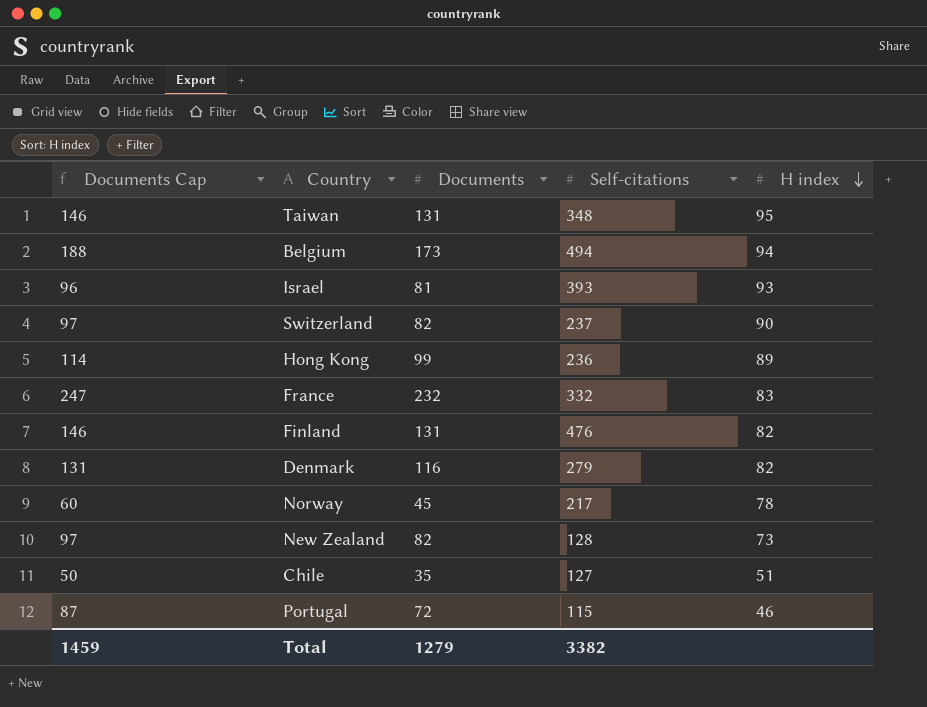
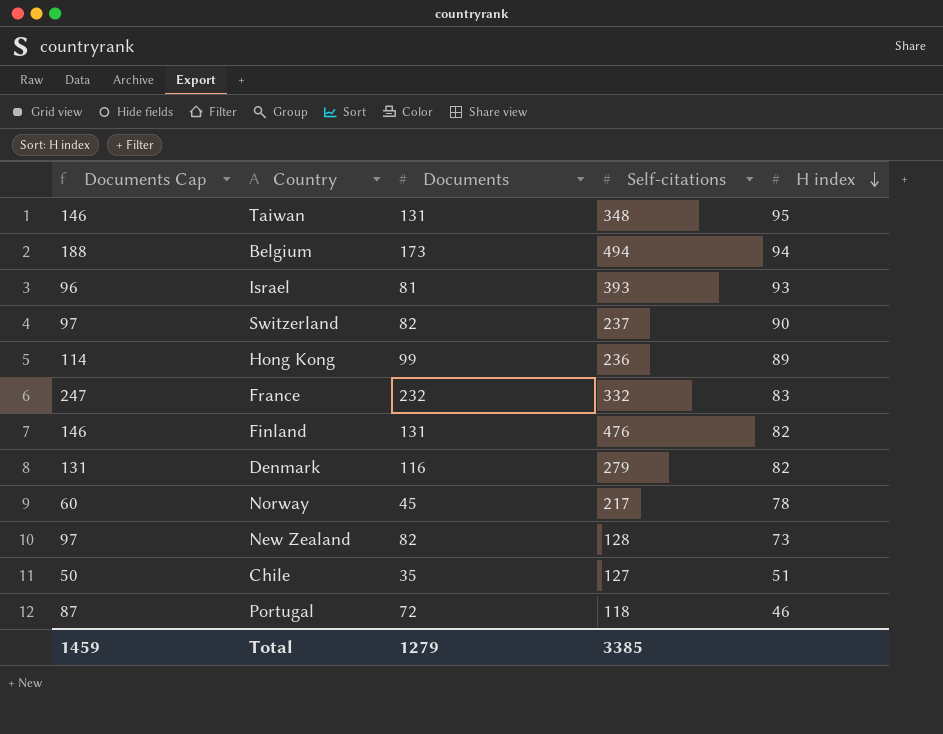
Portugal | Self-citations: 115 -> 118
Total | Self-citations: 3382 -> 3385

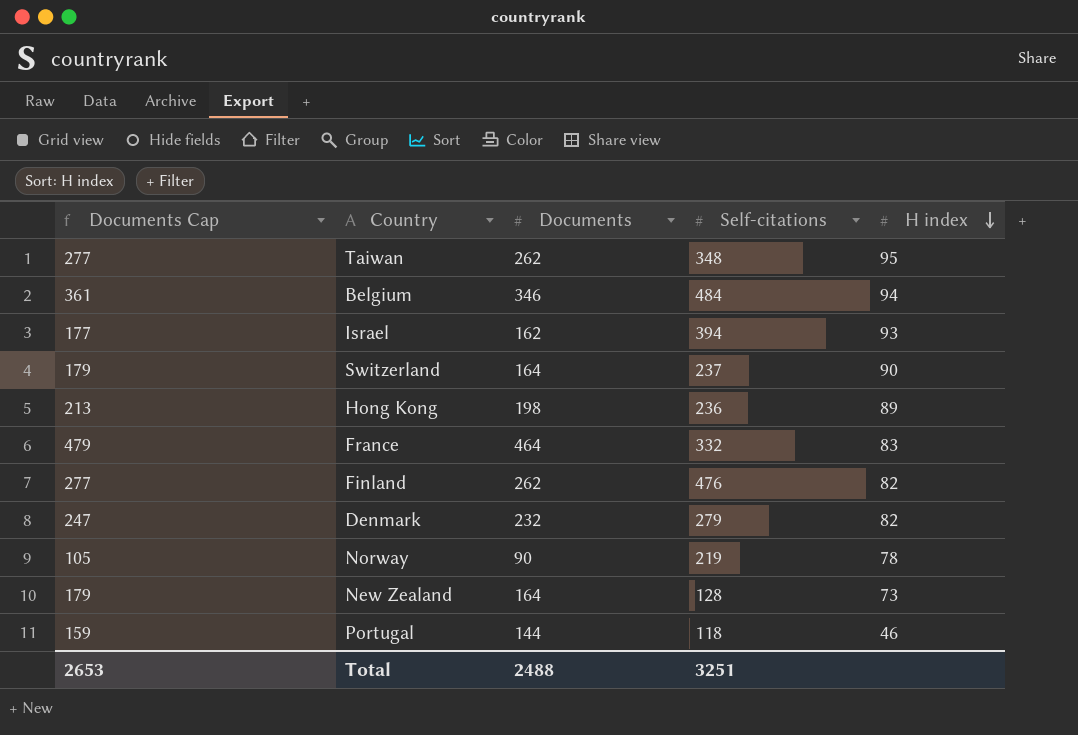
row Chile: 50 | 35 | 127 | 51 -> none
Taiwan | Documents Cap: 146 -> 277
Taiwan | Documents: 131 -> 262
Belgium | Documents Cap: 188 -> 361
Belgium | Documents: 173 -> 346
Belgium | Self-citations: 494 -> 484
Israel | Documents Cap: 96 -> 177
Israel | Documents: 81 -> 162
Israel | Self-citations: 393 -> 394
Switzerland | Documents Cap: 97 -> 179
Switzerland | Documents: 82 -> 164
Hong Kong | Documents Cap: 114 -> 213
Hong Kong | Documents: 99 -> 198
France | Documents Cap: 247 -> 479
France | Documents: 232 -> 464
Finland | Documents Cap: 146 -> 277
Finland | Documents: 131 -> 262
Denmark | Documents Cap: 131 -> 247
Denmark | Documents: 116 -> 232
Norway | Documents Cap: 60 -> 105
Norway | Documents: 45 -> 90
Norway | Self-citations: 217 -> 219
New Zealand | Documents Cap: 97 -> 179
New Zealand | Documents: 82 -> 164
Portugal | Documents Cap: 87 -> 159
Portugal | Documents: 72 -> 144
Total | Documents Cap: 1459 -> 2653
Total | Documents: 1279 -> 2488
Total | Self-citations: 3385 -> 3251

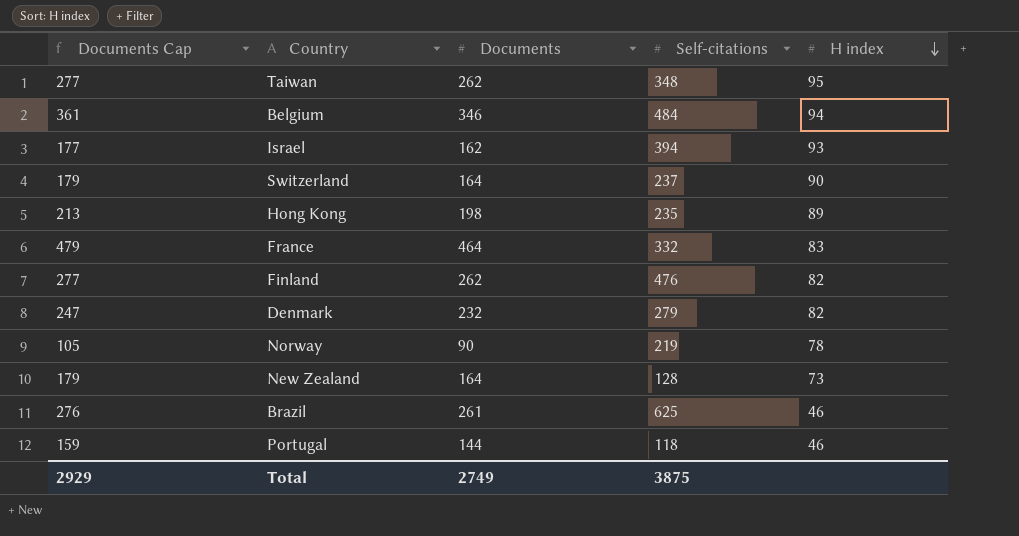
Hong Kong | Self-citations: 236 -> 235
row Brazil: none -> 276 | 261 | 625 | 46
Total | Documents Cap: 2653 -> 2929
Total | Documents: 2488 -> 2749
Total | Self-citations: 3251 -> 3875

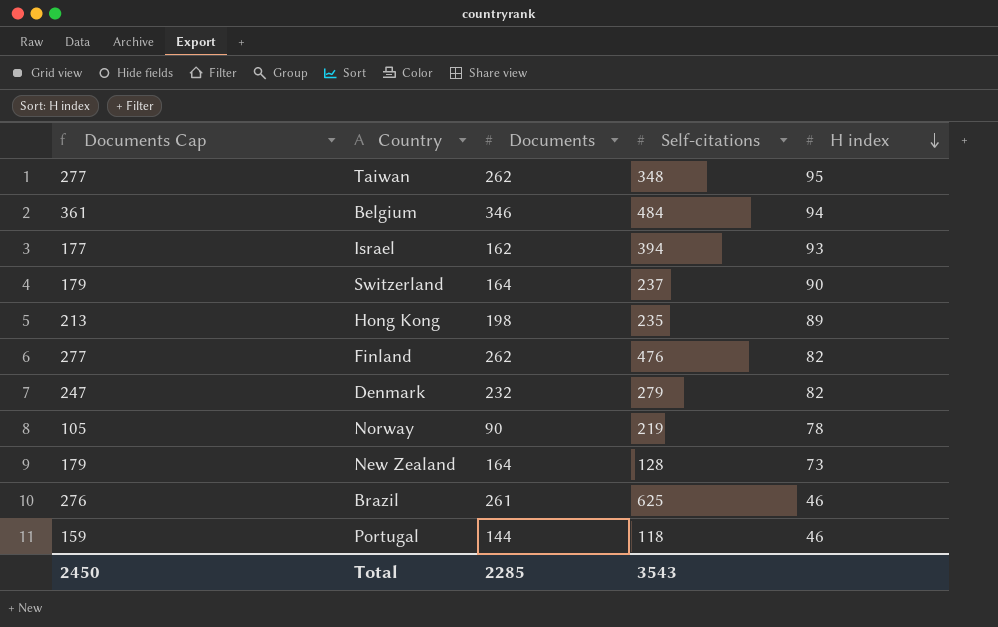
row France: 479 | 464 | 332 | 83 -> none
Total | Documents Cap: 2929 -> 2450
Total | Documents: 2749 -> 2285
Total | Self-citations: 3875 -> 3543

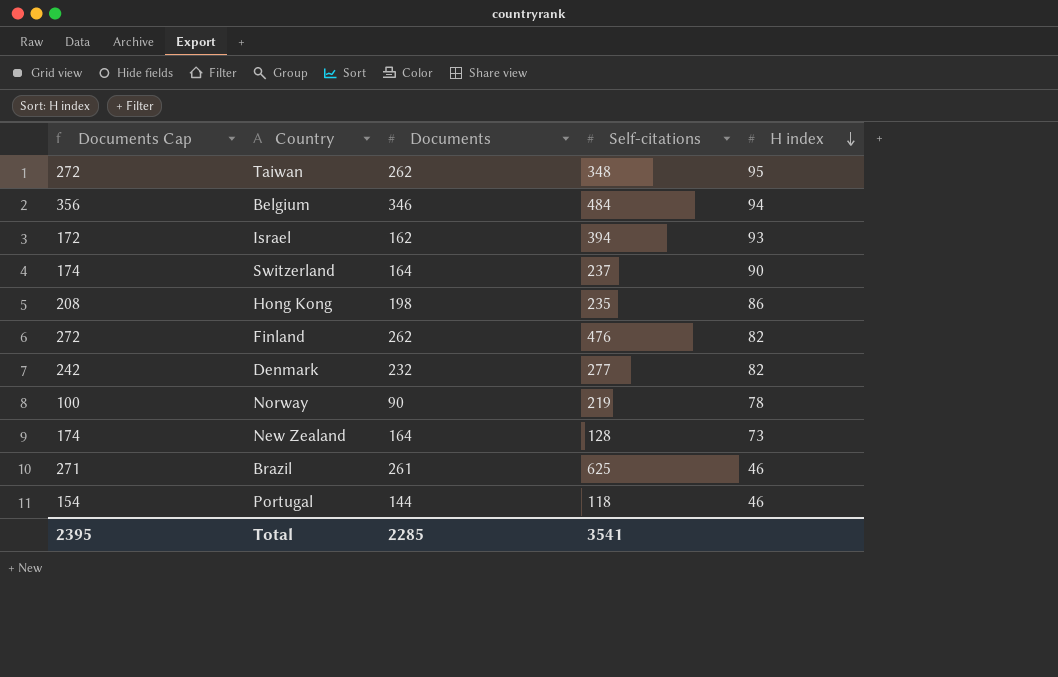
column Documents Cap | formula: [Documents] + 15 -> [Documents] + 10
Hong Kong | H index: 89 -> 86
Denmark | Self-citations: 279 -> 277
Total | Documents Cap: 2450 -> 2395
Total | Self-citations: 3543 -> 3541

